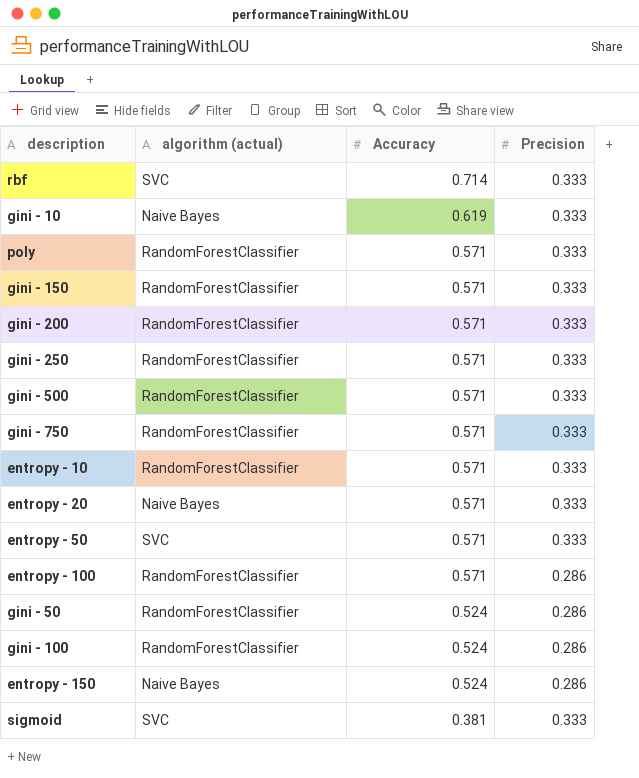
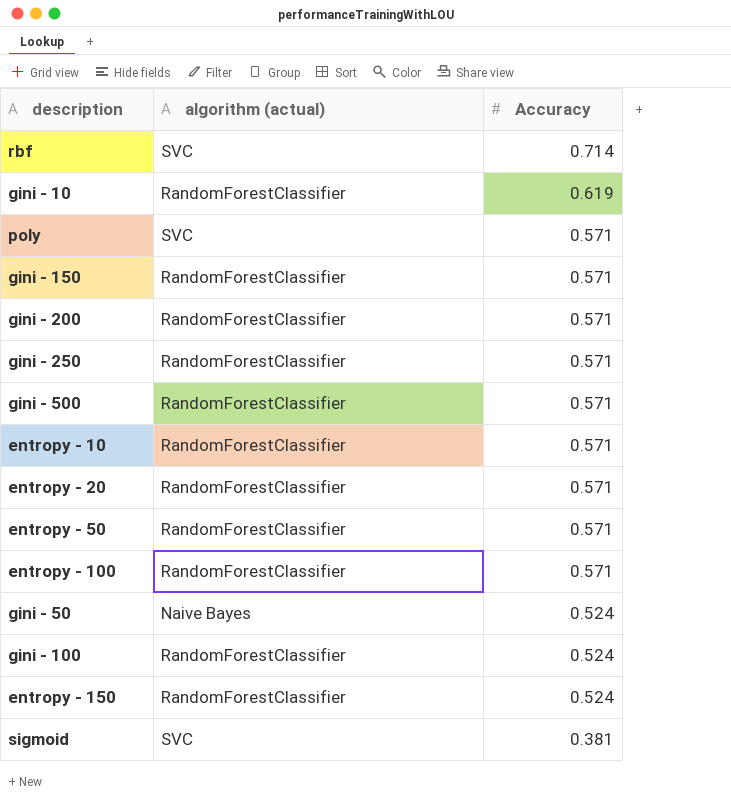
column Precision | position: 4 -> none
row gini - 750: RandomForestClassifier | 0.571 | 0.333 -> none
gini - 10 | algorithm (actual): Naive Bayes -> RandomForestClassifier
poly | algorithm (actual): RandomForestClassifier -> SVC
entropy - 20 | algorithm (actual): Naive Bayes -> RandomForestClassifier
entropy - 50 | algorithm (actual): SVC -> RandomForestClassifier
gini - 50 | algorithm (actual): RandomForestClassifier -> Naive Bayes
entropy - 150 | algorithm (actual): Naive Bayes -> RandomForestClassifier

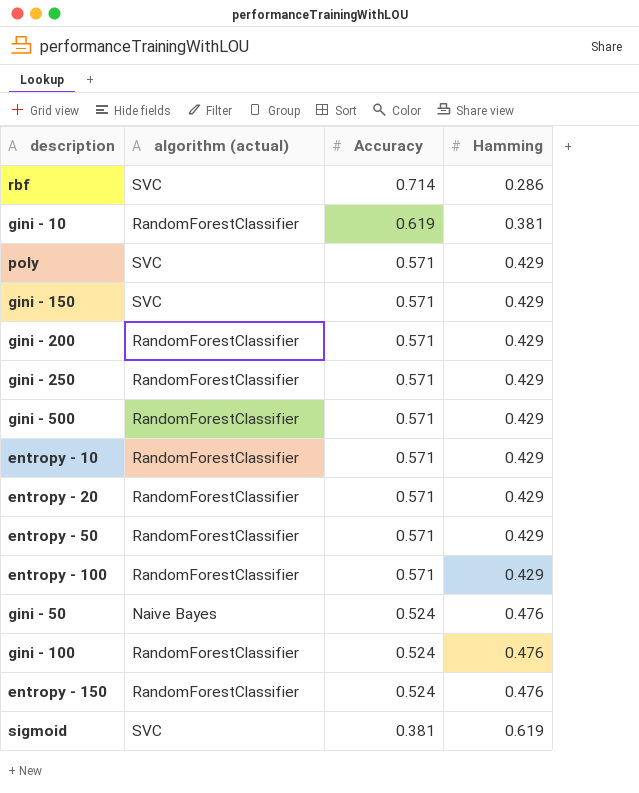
column Hamming | position: none -> 4
gini - 150 | algorithm (actual): RandomForestClassifier -> SVC

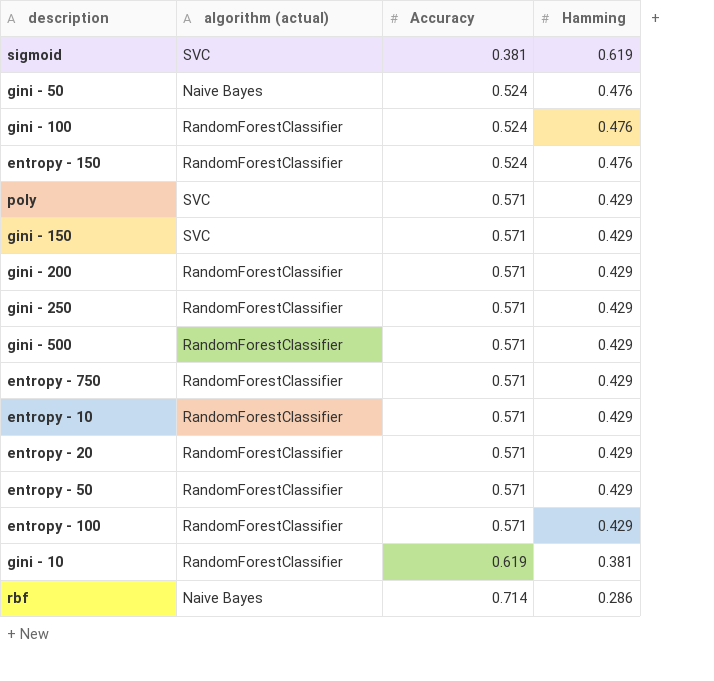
row order: Accuracy descending -> Accuracy ascending
row entropy - 750: none -> RandomForestClassifier | 0.571 | 0.429
rbf | algorithm (actual): SVC -> Naive Bayes

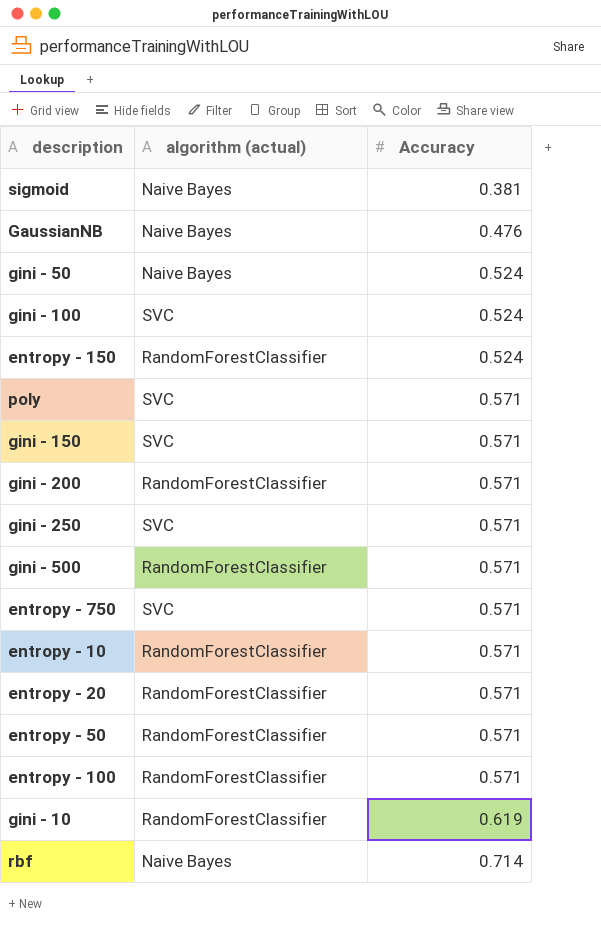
column Hamming | position: 4 -> none
sigmoid | algorithm (actual): SVC -> Naive Bayes
row GaussianNB: none -> Naive Bayes | 0.476
gini - 100 | algorithm (actual): RandomForestClassifier -> SVC
gini - 250 | algorithm (actual): RandomForestClassifier -> SVC
entropy - 750 | algorithm (actual): RandomForestClassifier -> SVC

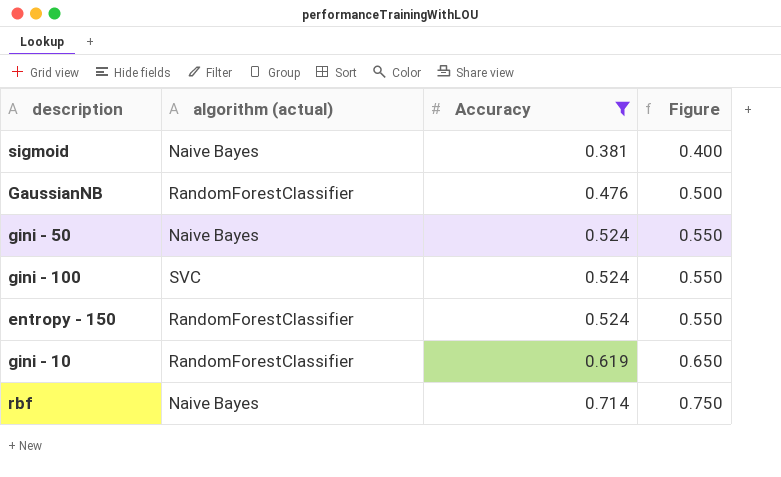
filter: none -> Accuracy != 0.571
column Figure | formula: none -> [Accuracy] * 1.05
GaussianNB | algorithm (actual): Naive Bayes -> RandomForestClassifier

